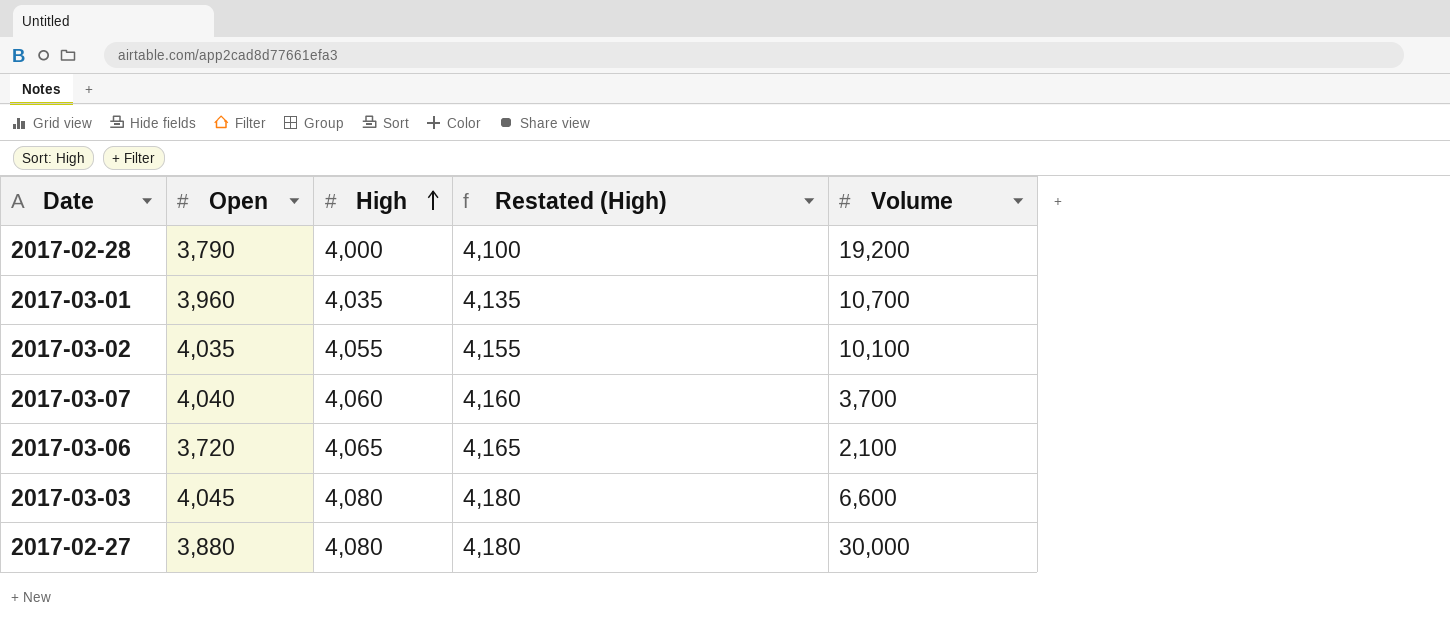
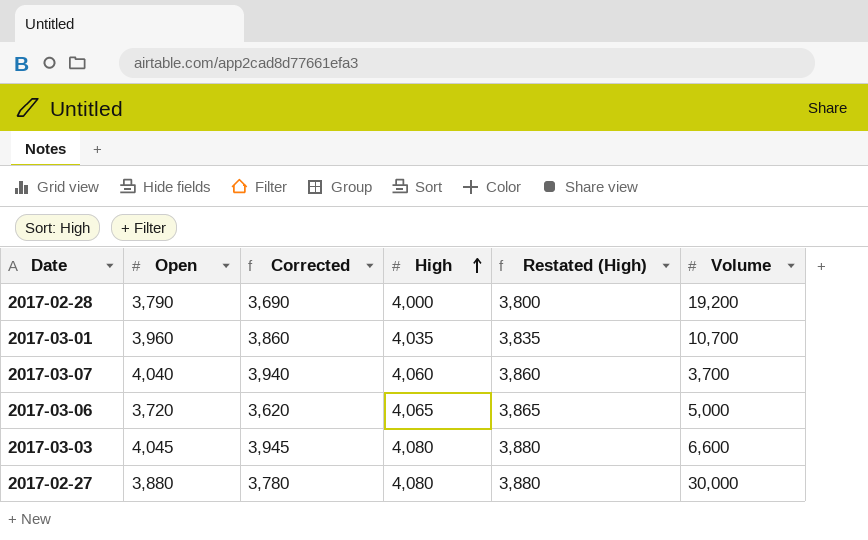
column Corrected | formula: none -> [Open] - 100
column Restated (High) | formula: [High] + 100 -> [High] - 200
row 2017-03-02: 4,035 | 4,055 | 4,155 | 10,100 -> none
2017-03-06 | Volume: 2,100 -> 5,000

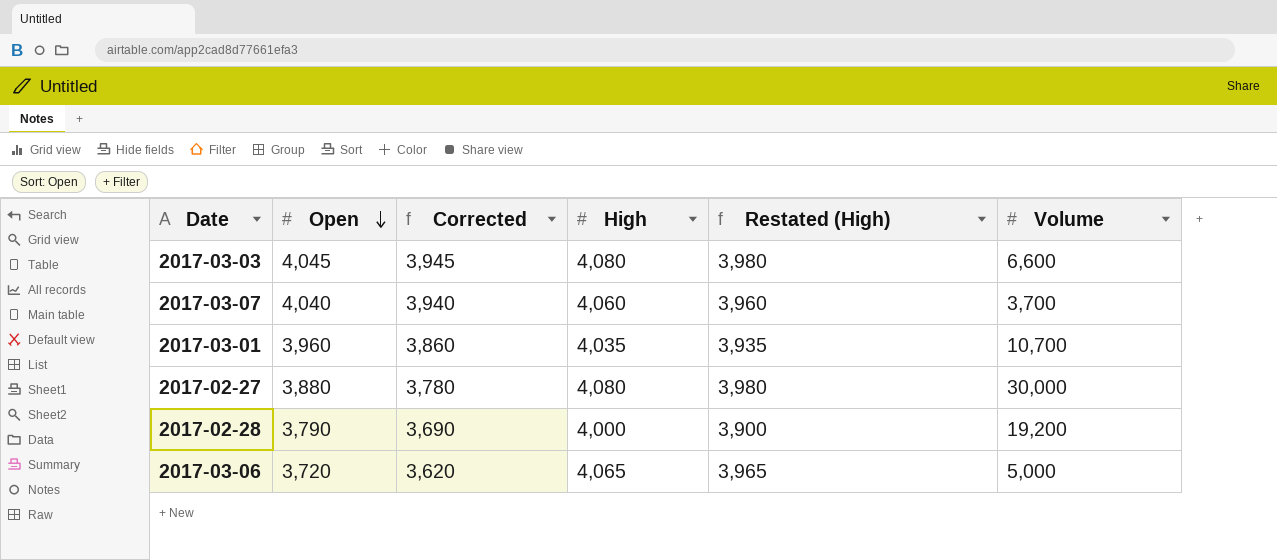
row order: High ascending -> Open descending
column Restated (High) | formula: [High] - 200 -> [High] - 100

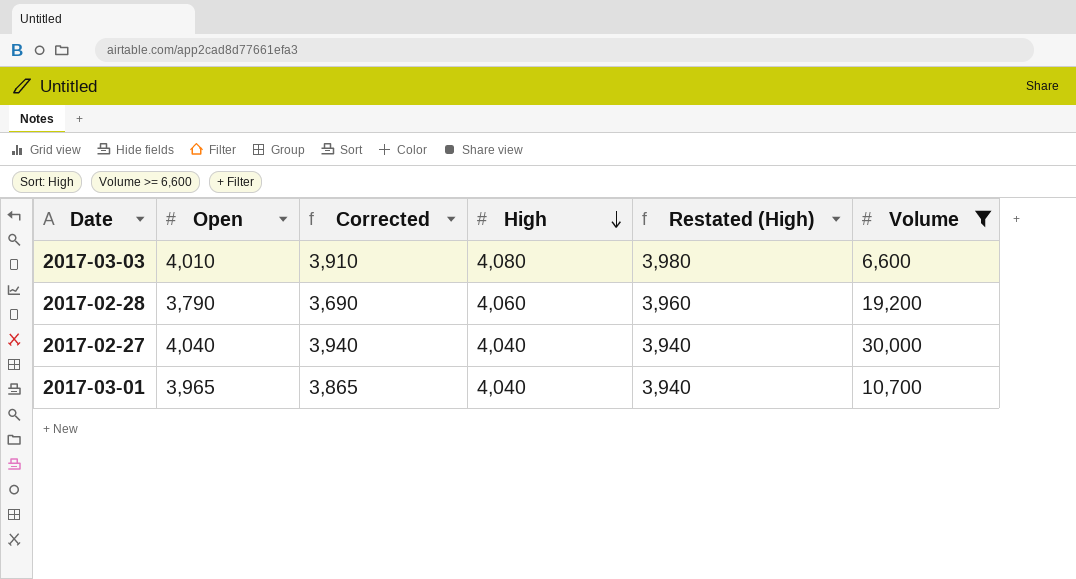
filter: none -> Volume >= 6,600
row order: Open descending -> High descending
2017-03-03 | Open: 4,045 -> 4,010
2017-03-03 | Corrected: 3,945 -> 3,910
2017-02-28 | High: 4,000 -> 4,060
2017-02-28 | Restated (High): 3,900 -> 3,960
2017-02-27 | Open: 3,880 -> 4,040
2017-02-27 | Corrected: 3,780 -> 3,940
2017-02-27 | High: 4,080 -> 4,040
2017-02-27 | Restated (High): 3,980 -> 3,940
2017-03-01 | Open: 3,960 -> 3,965
2017-03-01 | Corrected: 3,860 -> 3,865
2017-03-01 | High: 4,035 -> 4,040
2017-03-01 | Restated (High): 3,935 -> 3,940

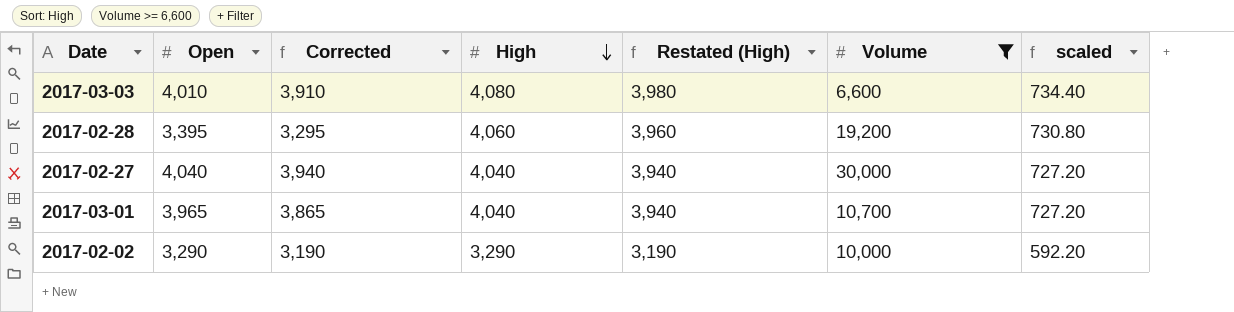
column scaled | formula: none -> [High] * 0.18
2017-02-28 | Open: 3,790 -> 3,395
2017-02-28 | Corrected: 3,690 -> 3,295
row 2017-02-02: none -> 3,290 | 3,190 | 3,290 | 3,190 | 10,000 | 592.20

